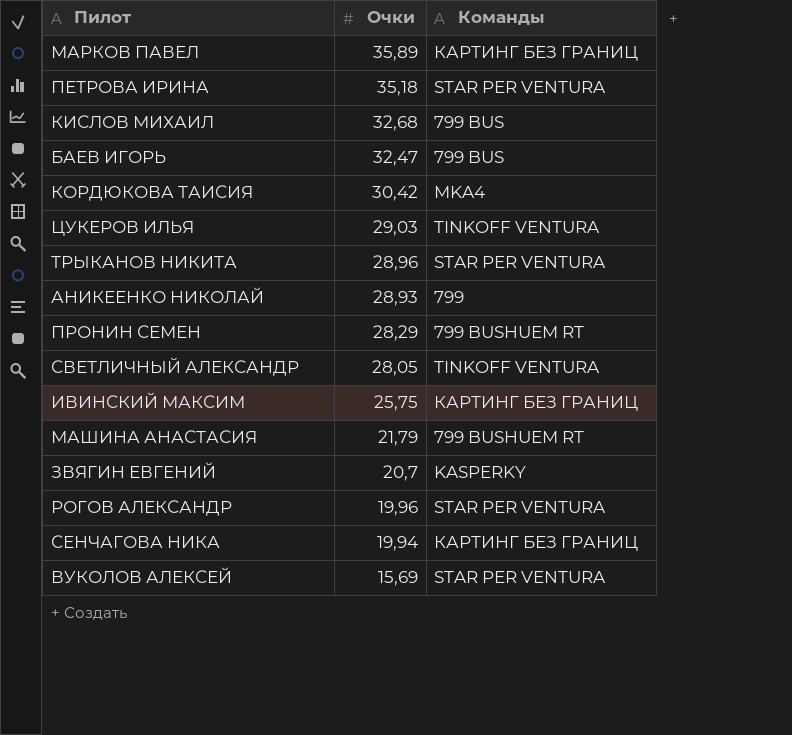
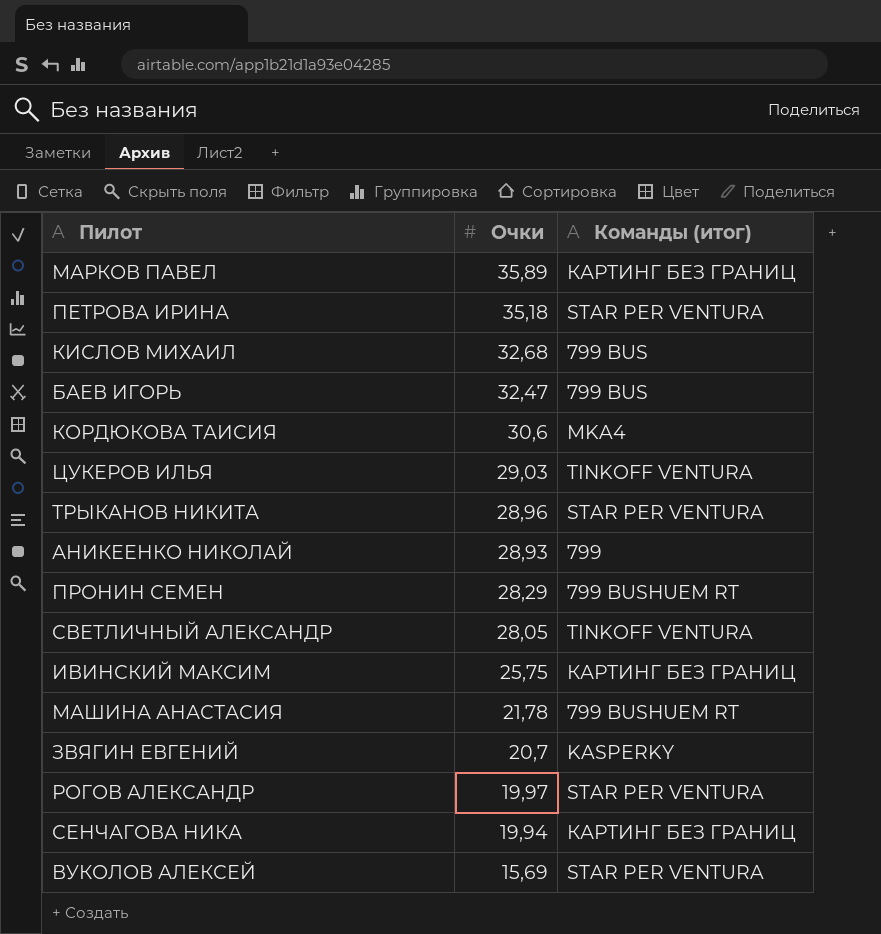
column name: Команды -> Команды (итог)
КОРДЮКОВА ТАИСИЯ | Очки: 30,42 -> 30,6
МАШИНА АНАСТАСИЯ | Очки: 21,79 -> 21,78
РОГОВ АЛЕКСАНДР | Очки: 19,96 -> 19,97

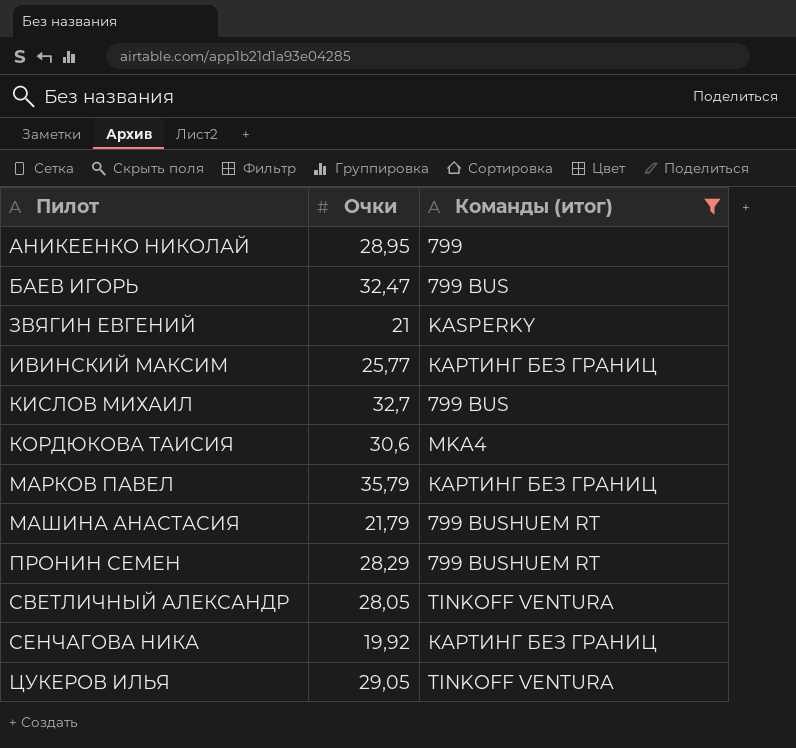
filter: none -> Команды (итог) != STAR PER VENTURA
row order: Очки descending -> Пилот ascending
АНИКЕЕНКО НИКОЛАЙ | Очки: 28,93 -> 28,95
ЗВЯГИН ЕВГЕНИЙ | Очки: 20,7 -> 21
ИВИНСКИЙ МАКСИМ | Очки: 25,75 -> 25,77
КИСЛОВ МИХАИЛ | Очки: 32,68 -> 32,7
МАРКОВ ПАВЕЛ | Очки: 35,89 -> 35,79
МАШИНА АНАСТАСИЯ | Очки: 21,78 -> 21,79
СЕНЧАГОВА НИКА | Очки: 19,94 -> 19,92
ЦУКЕРОВ ИЛЬЯ | Очки: 29,03 -> 29,05

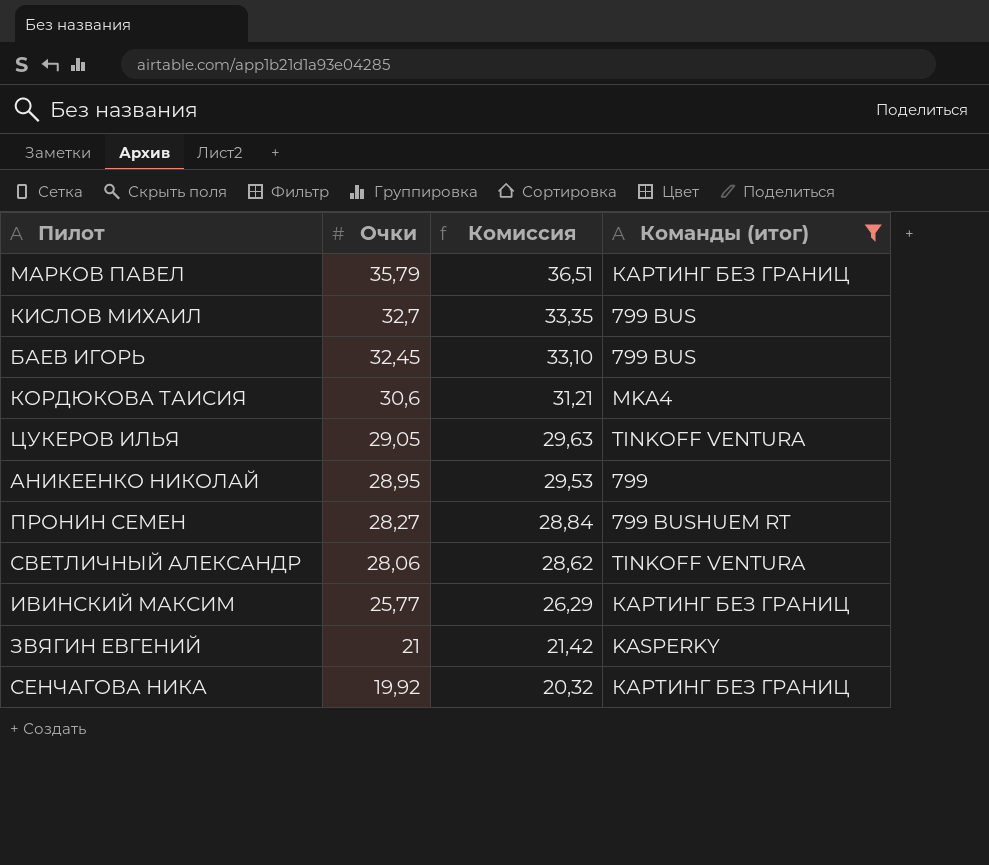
row order: Пилот ascending -> Очки descending
column Комиссия | formula: none -> [Очки] * 1,02
row МАШИНА АНАСТАСИЯ: 21,79 | 799 BUSHUEM RT -> none
БАЕВ ИГОРЬ | Очки: 32,47 -> 32,45
ПРОНИН СЕМЕН | Очки: 28,29 -> 28,27
СВЕТЛИЧНЫЙ АЛЕКСАНДР | Очки: 28,05 -> 28,06

